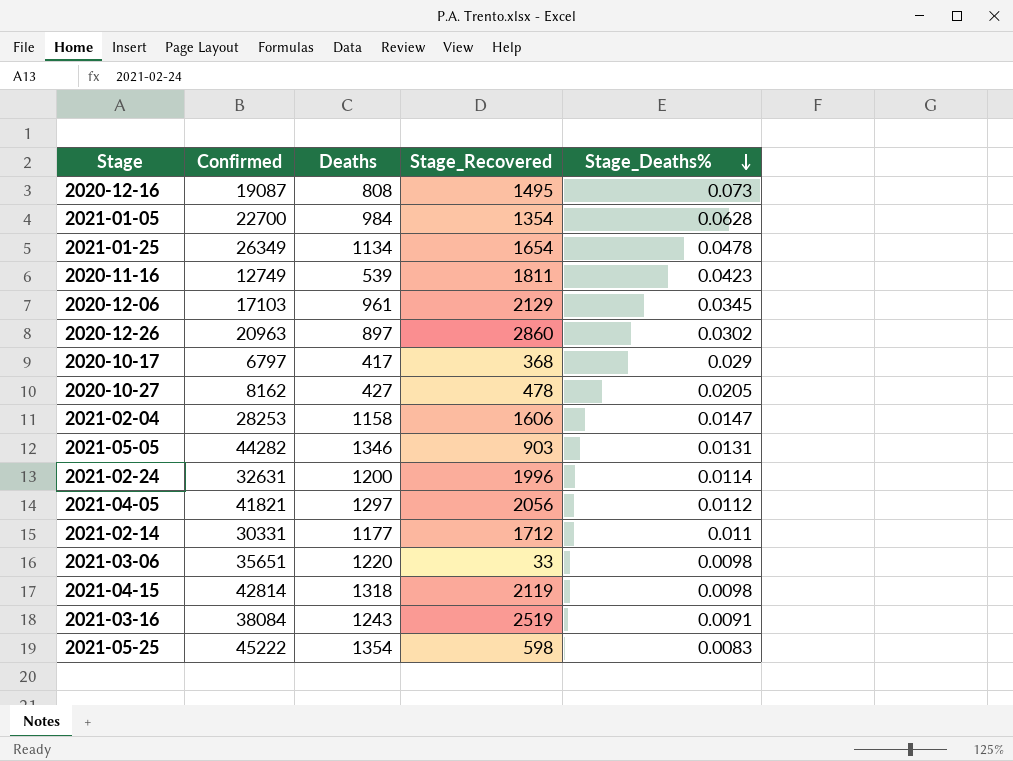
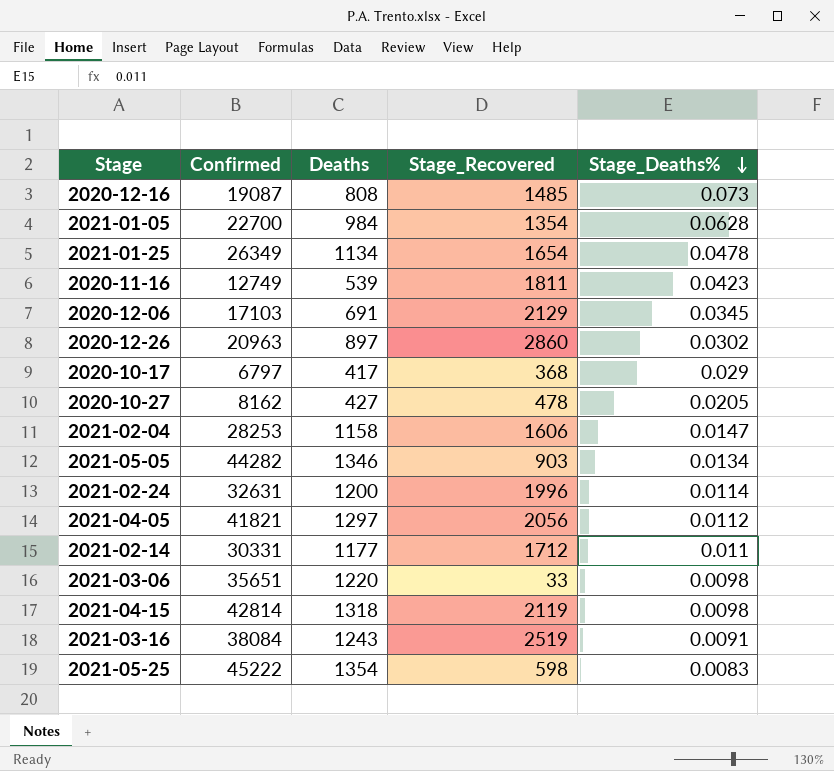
2020-12-16 | Stage_Recovered: 1495 -> 1485
2020-12-06 | Deaths: 961 -> 691
2021-05-05 | Stage_Deaths%: 0.0131 -> 0.0134

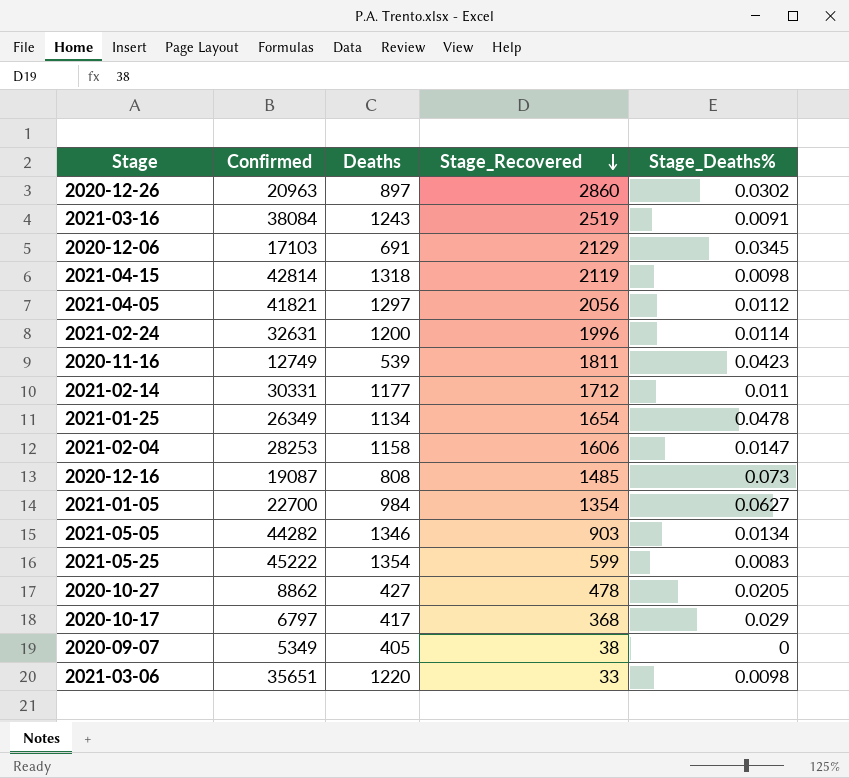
row order: Stage_Deaths% descending -> Stage_Recovered descending
2021-01-05 | Stage_Deaths%: 0.0628 -> 0.0627
2021-05-25 | Stage_Recovered: 598 -> 599
2020-10-27 | Confirmed: 8162 -> 8862
row 2020-09-07: none -> 5349 | 405 | 38 | 0

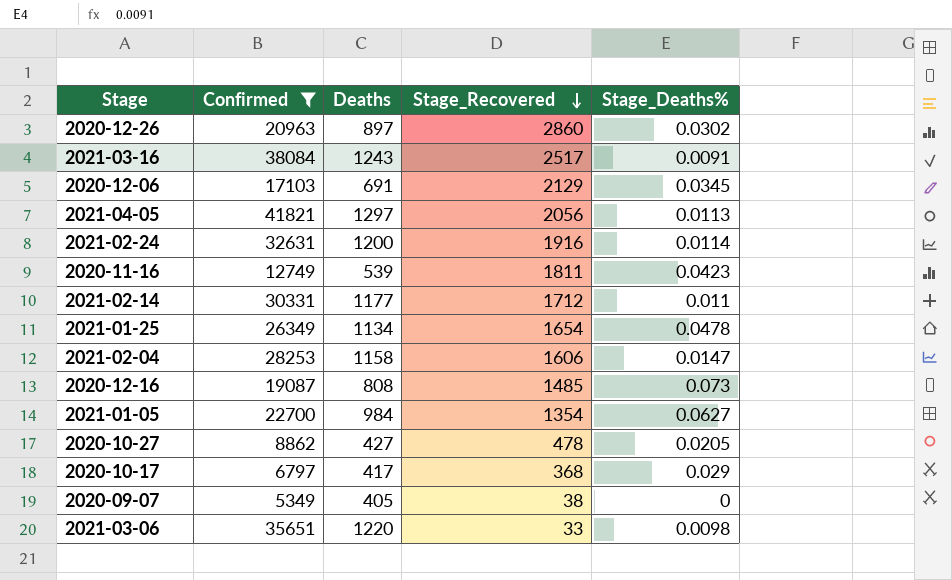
filter: none -> Confirmed <= 41821
2021-03-16 | Stage_Recovered: 2519 -> 2517
2021-04-05 | Stage_Deaths%: 0.0112 -> 0.0113
2021-02-24 | Stage_Recovered: 1996 -> 1916

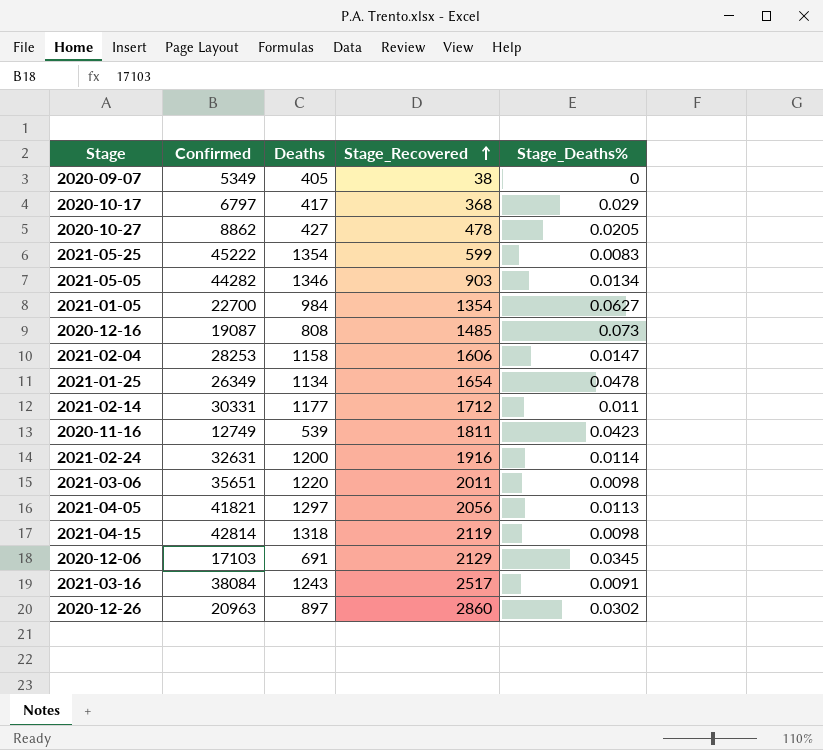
filter: Confirmed <= 41821 -> none
row order: Stage_Recovered descending -> Stage_Recovered ascending
2021-03-06 | Stage_Recovered: 33 -> 2011

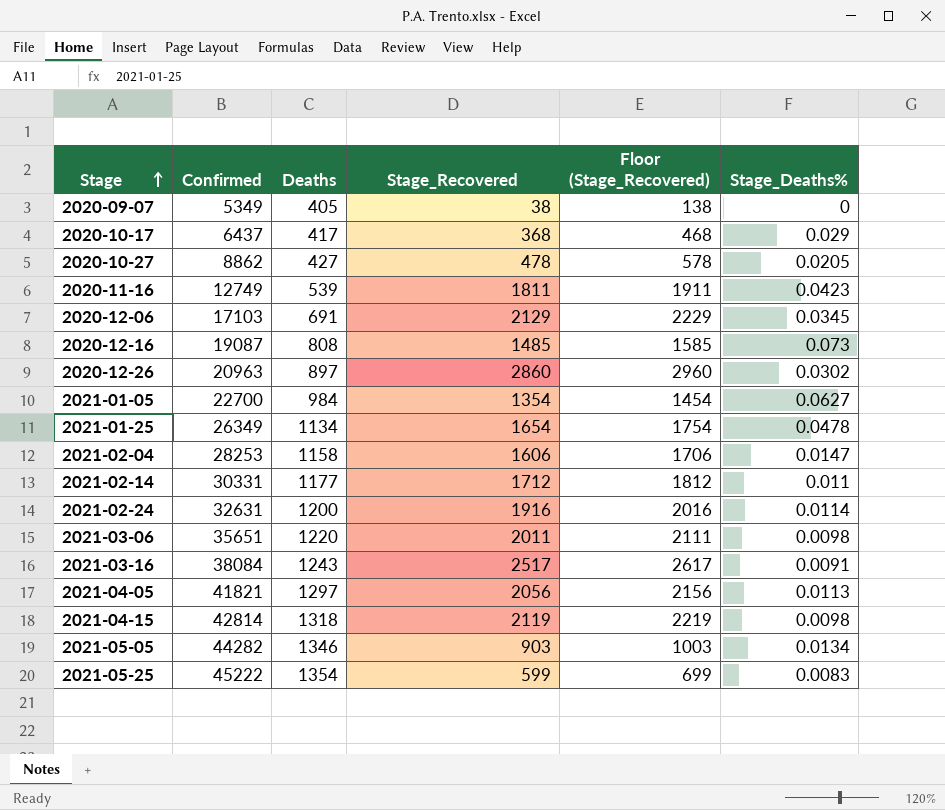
row order: Stage_Recovered ascending -> Stage ascending
column Floor (Stage_Recovered) | formula: none -> [Stage_Recovered] + 100
2020-10-17 | Confirmed: 6797 -> 6437

